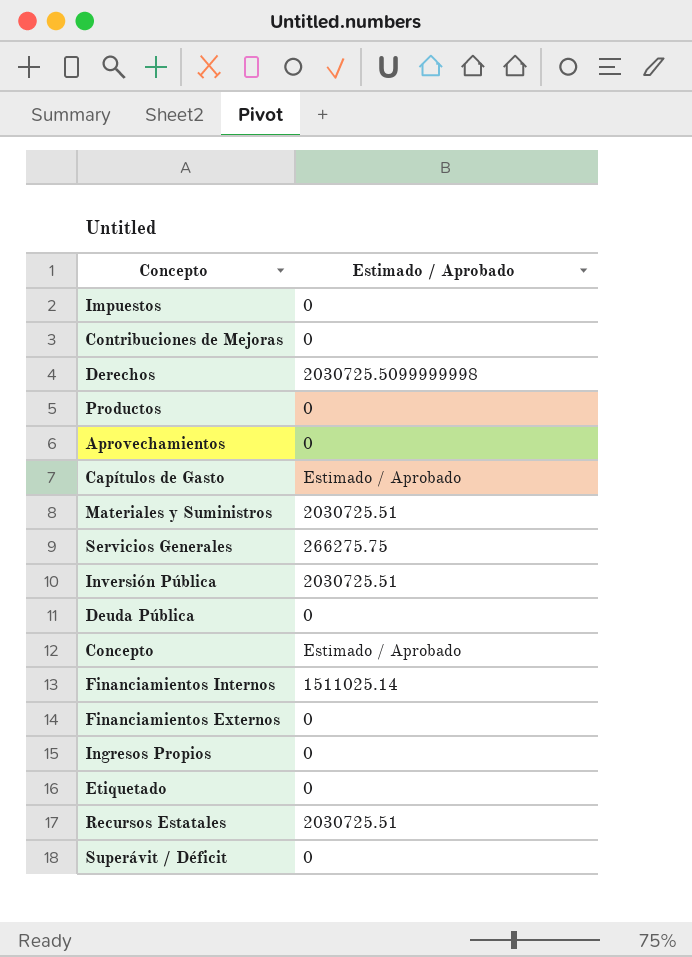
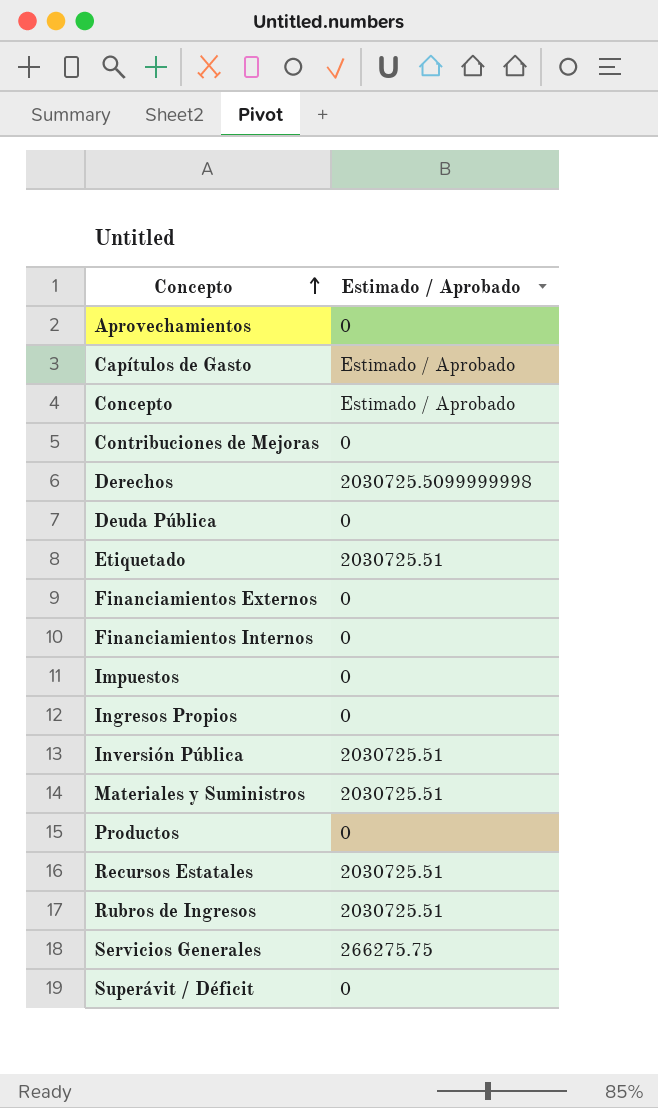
row order: none -> Concepto ascending
Etiquetado | Estimado / Aprobado: 0 -> 2030725.51
Financiamientos Internos | Estimado / Aprobado: 1511025.14 -> 0
row Rubros de Ingresos: none -> 2030725.51

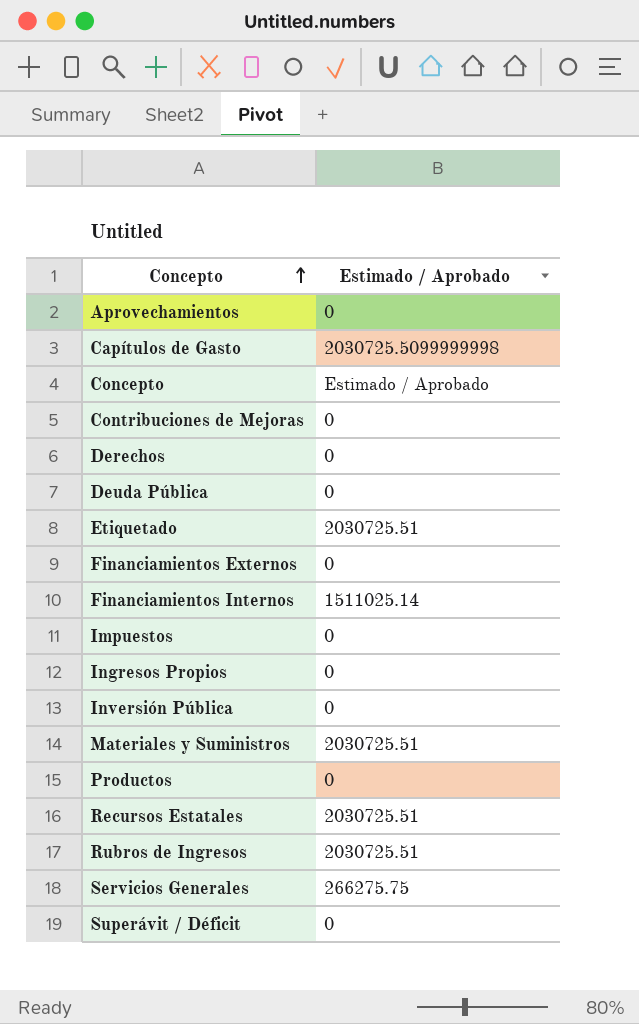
Capítulos de Gasto | Estimado / Aprobado: Estimado / Aprobado -> 2030725.5099999998
Derechos | Estimado / Aprobado: 2030725.5099999998 -> 0
Financiamientos Internos | Estimado / Aprobado: 0 -> 1511025.14
Inversión Pública | Estimado / Aprobado: 2030725.51 -> 0

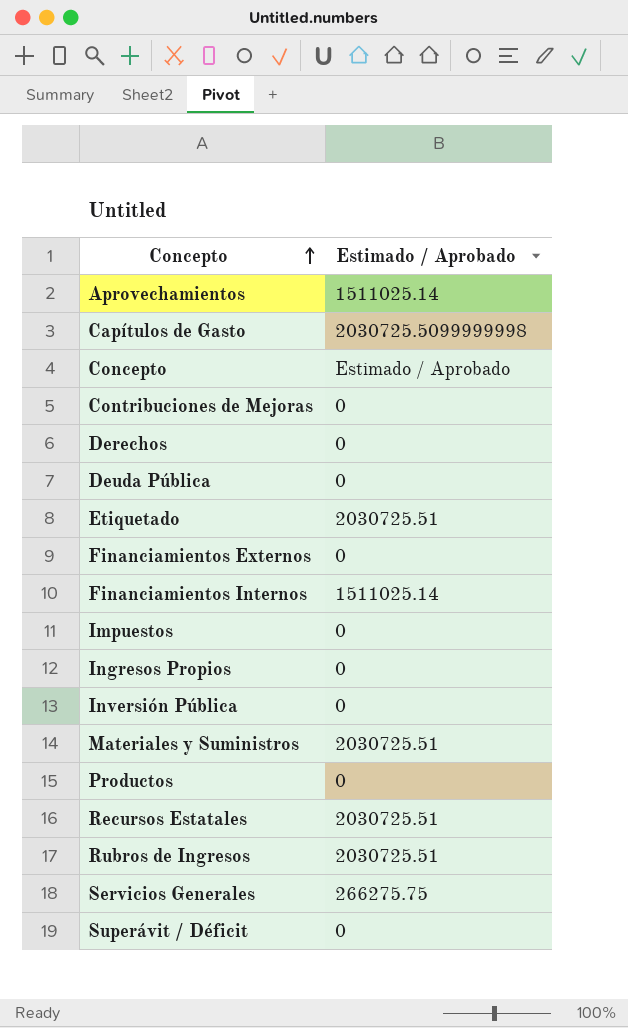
Aprovechamientos | Estimado / Aprobado: 0 -> 1511025.14

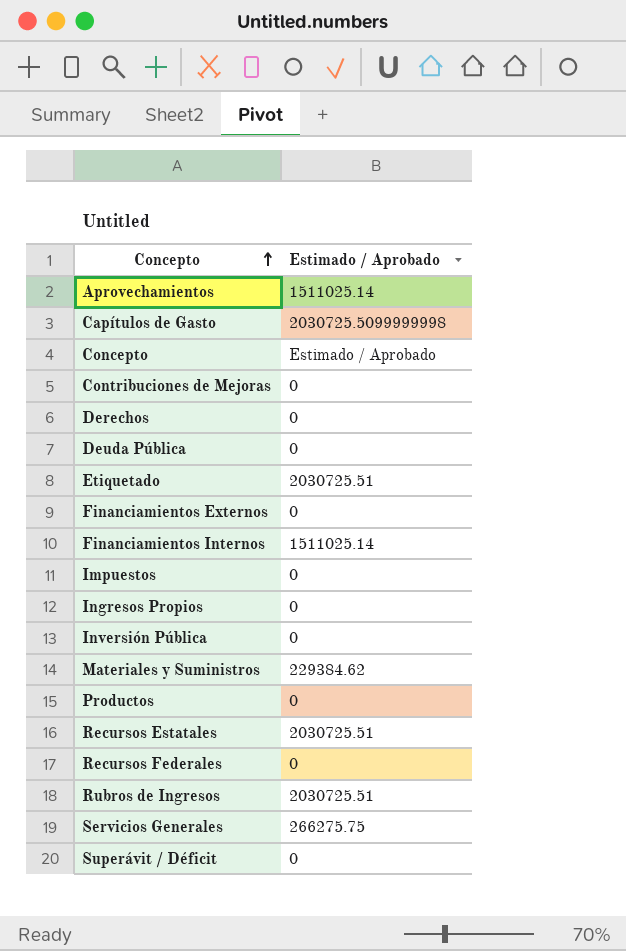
Materiales y Suministros | Estimado / Aprobado: 2030725.51 -> 229384.62
row Recursos Federales: none -> 0

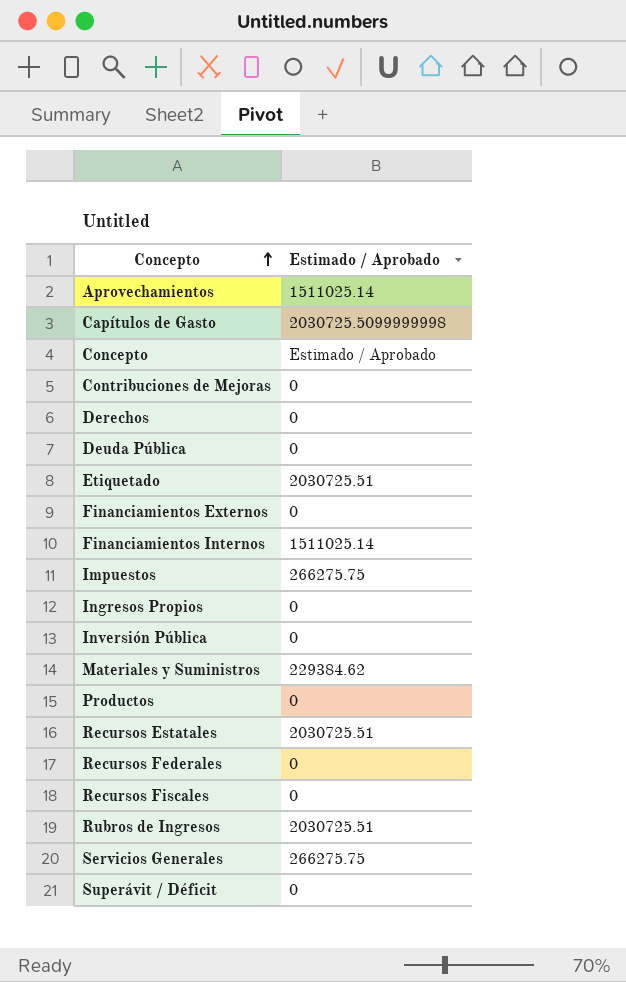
Impuestos | Estimado / Aprobado: 0 -> 266275.75
row Recursos Fiscales: none -> 0

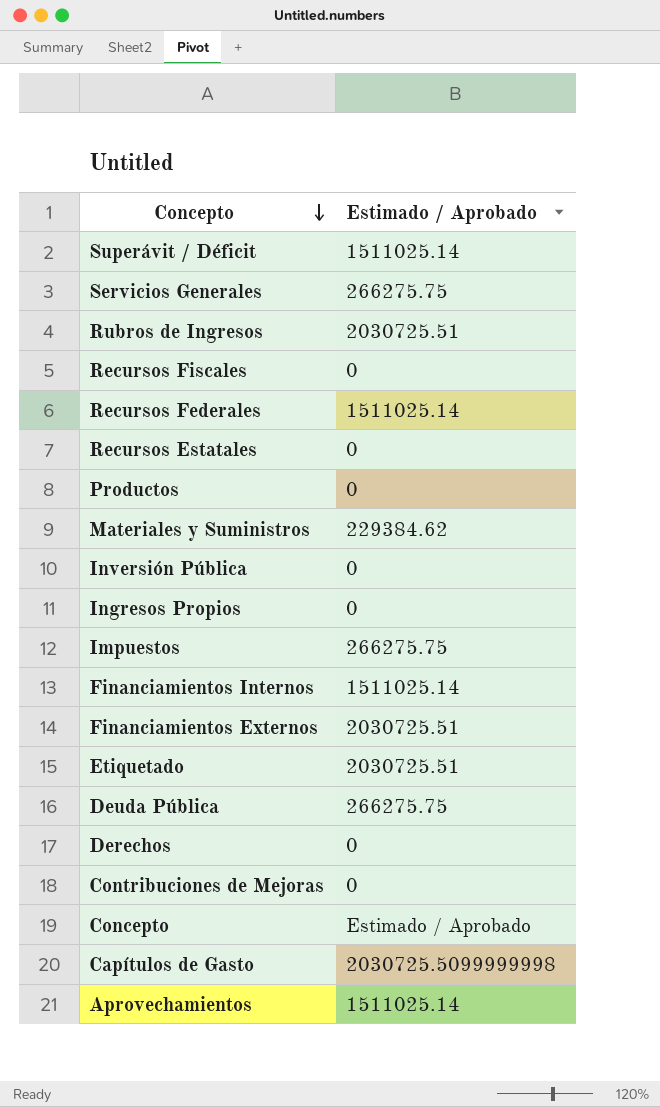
row order: Concepto ascending -> Concepto descending
Superávit / Déficit | Estimado / Aprobado: 0 -> 1511025.14
Recursos Federales | Estimado / Aprobado: 0 -> 1511025.14
Recursos Estatales | Estimado / Aprobado: 2030725.51 -> 0
Financiamientos Externos | Estimado / Aprobado: 0 -> 2030725.51
Deuda Pública | Estimado / Aprobado: 0 -> 266275.75

